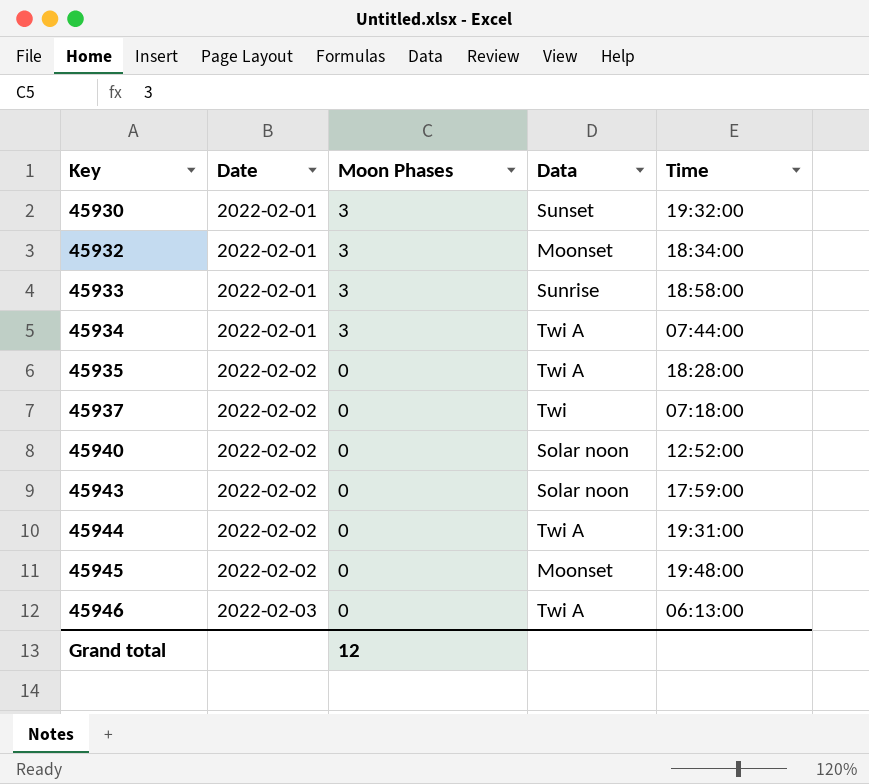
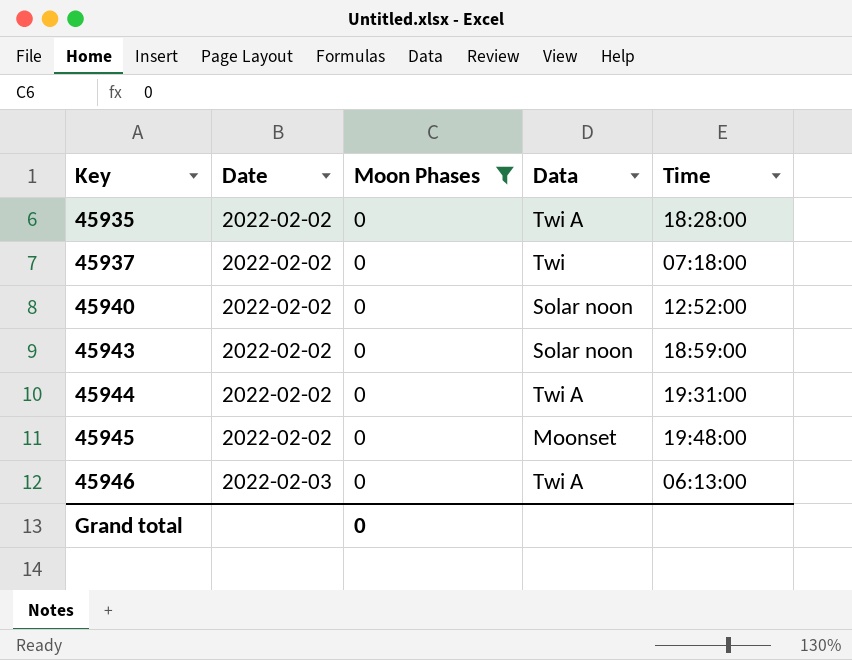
filter: none -> Moon Phases = 0
45943 | Time: 17:59:00 -> 18:59:00
Grand total | Moon Phases: 12 -> 0

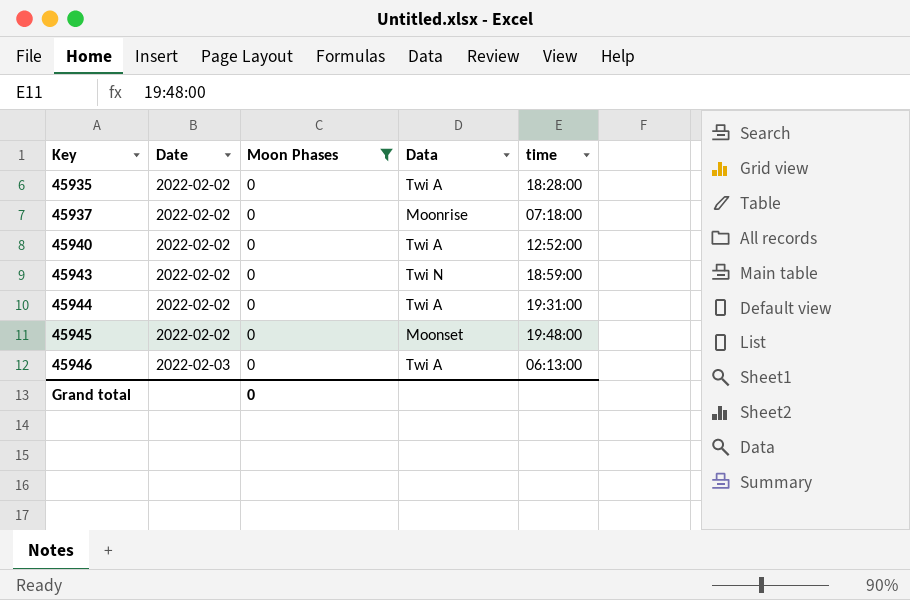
column name: Time -> time
45937 | Data: Twi -> Moonrise
45940 | Data: Solar noon -> Twi A
45943 | Data: Solar noon -> Twi N

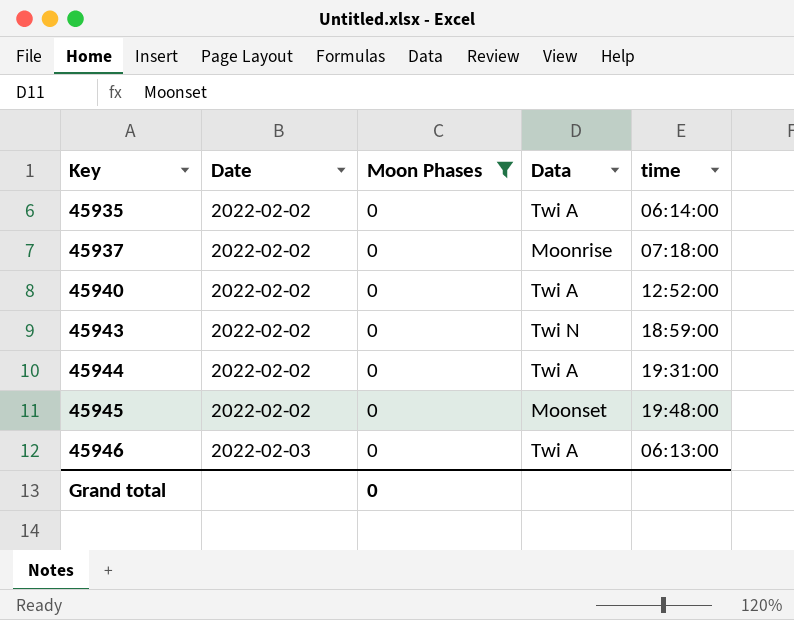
45935 | time: 18:28:00 -> 06:14:00

